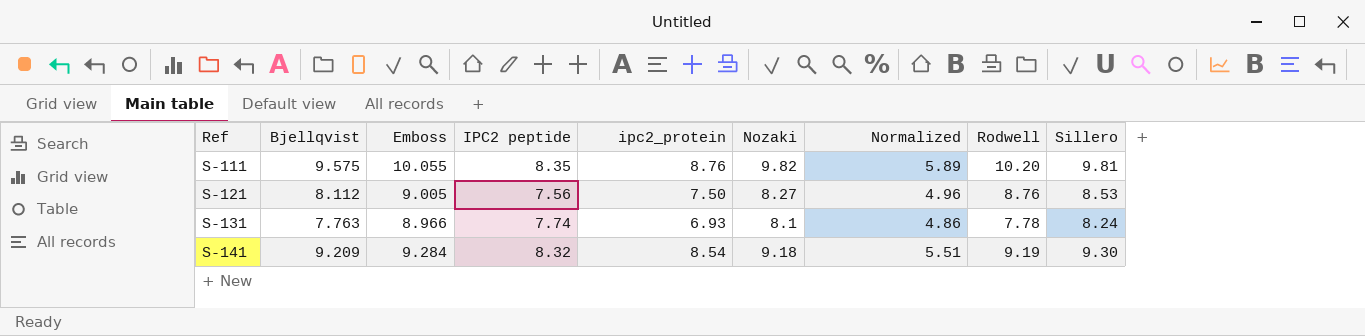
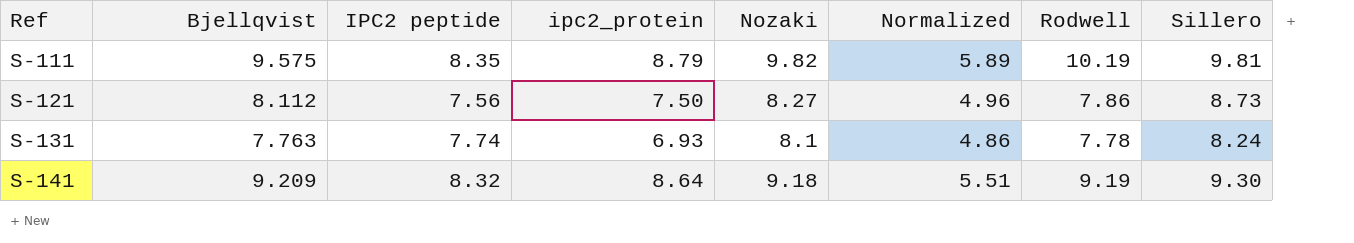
column Emboss | position: 3 -> none
S-111 | ipc2_protein: 8.76 -> 8.79
S-111 | Rodwell: 10.20 -> 10.19
S-121 | Rodwell: 8.76 -> 7.86
S-121 | Sillero: 8.53 -> 8.73
S-141 | ipc2_protein: 8.54 -> 8.64

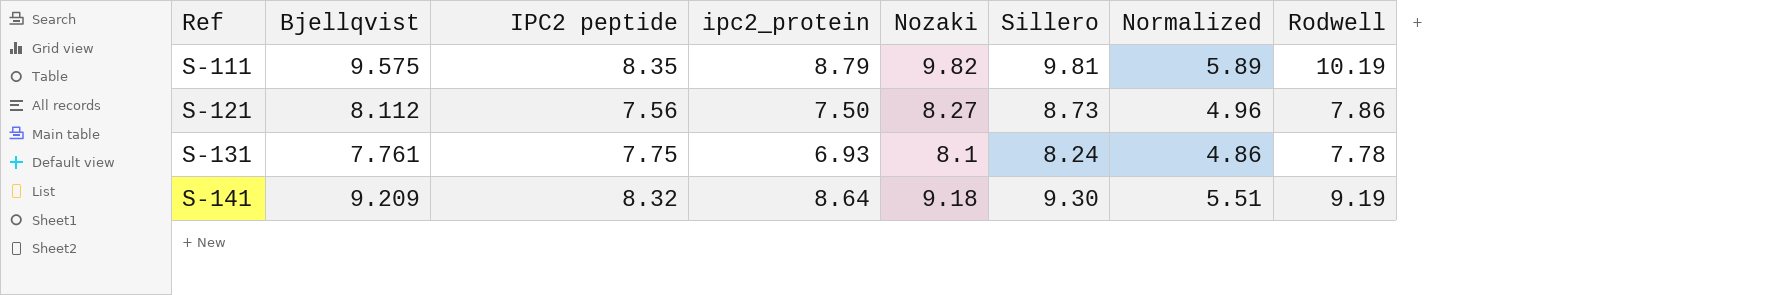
column Sillero | position: 8 -> 6
S-131 | Bjellqvist: 7.763 -> 7.761
S-131 | IPC2 peptide: 7.74 -> 7.75

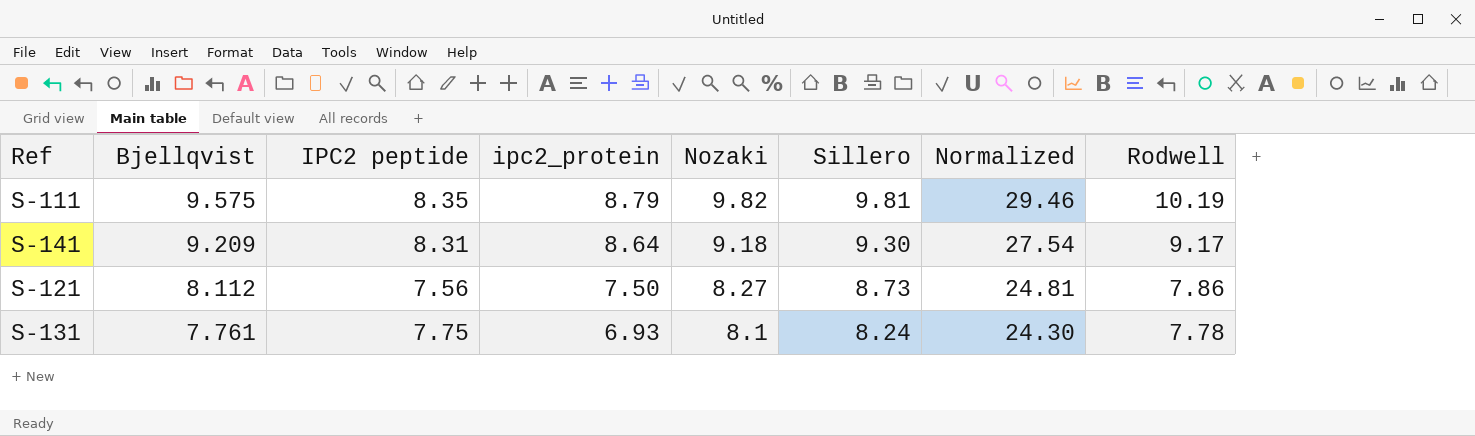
row order: Ref ascending -> Bjellqvist descending
column Normalized | formula: [Nozaki] * 0.6 -> [Nozaki] * 3
S-141 | IPC2 peptide: 8.32 -> 8.31
S-141 | Rodwell: 9.19 -> 9.17

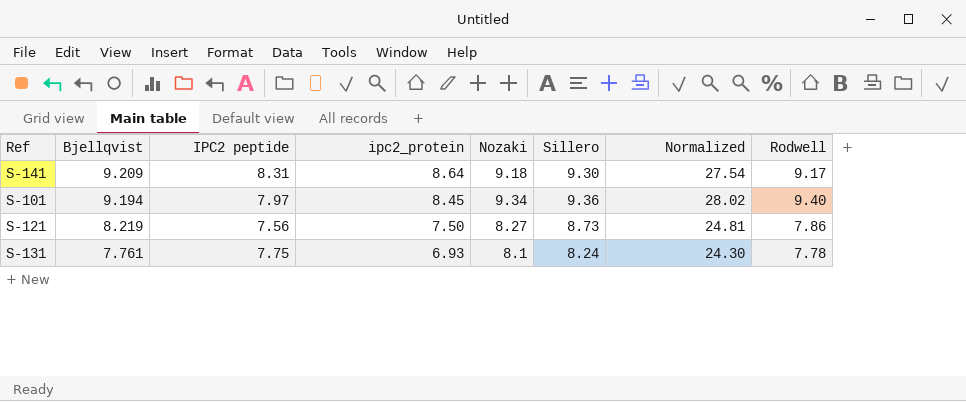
row S-111: 9.575 | 8.35 | 8.79 | 9.82 | 9.81 | 29.46 | 10.19 -> none
row S-101: none -> 9.194 | 7.97 | 8.45 | 9.34 | 9.36 | 28.02 | 9.40
S-121 | Bjellqvist: 8.112 -> 8.219

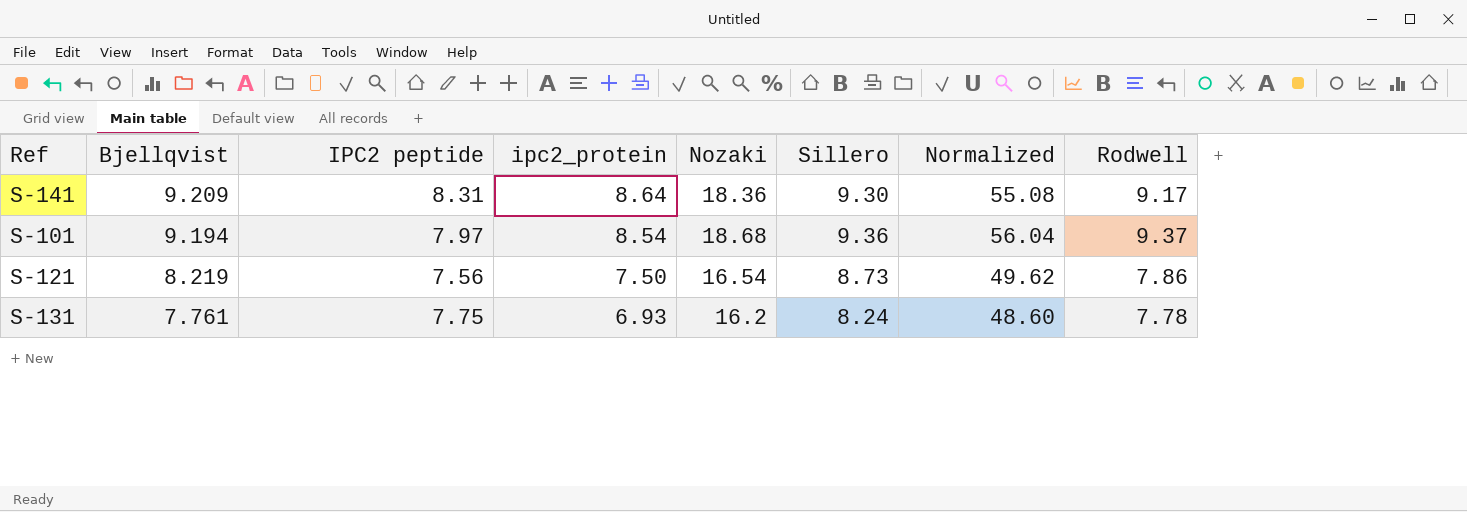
S-141 | Nozaki: 9.18 -> 18.36
S-141 | Normalized: 27.54 -> 55.08
S-101 | ipc2_protein: 8.45 -> 8.54
S-101 | Nozaki: 9.34 -> 18.68
S-101 | Normalized: 28.02 -> 56.04
S-101 | Rodwell: 9.40 -> 9.37
S-121 | Nozaki: 8.27 -> 16.54
S-121 | Normalized: 24.81 -> 49.62
S-131 | Nozaki: 8.1 -> 16.2
S-131 | Normalized: 24.30 -> 48.60

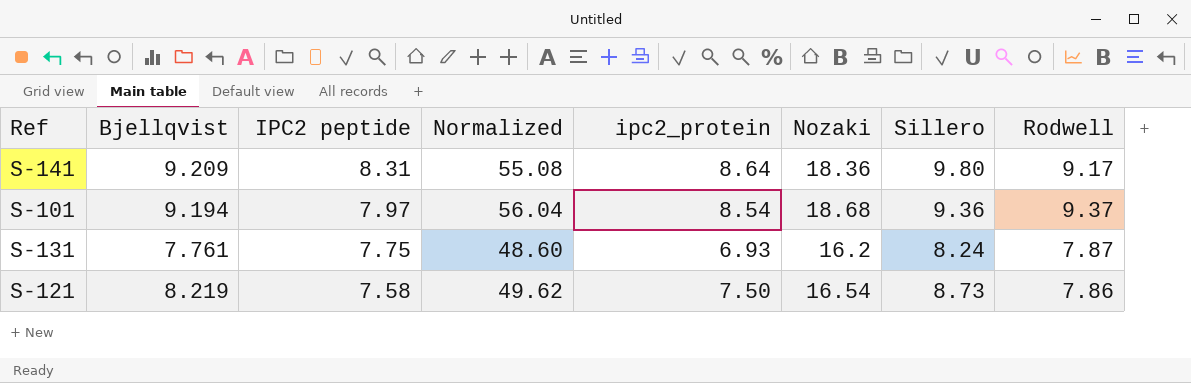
row order: Bjellqvist descending -> IPC2 peptide descending
column Normalized | position: 7 -> 4
S-141 | Sillero: 9.30 -> 9.80
S-131 | Rodwell: 7.78 -> 7.87
S-121 | IPC2 peptide: 7.56 -> 7.58

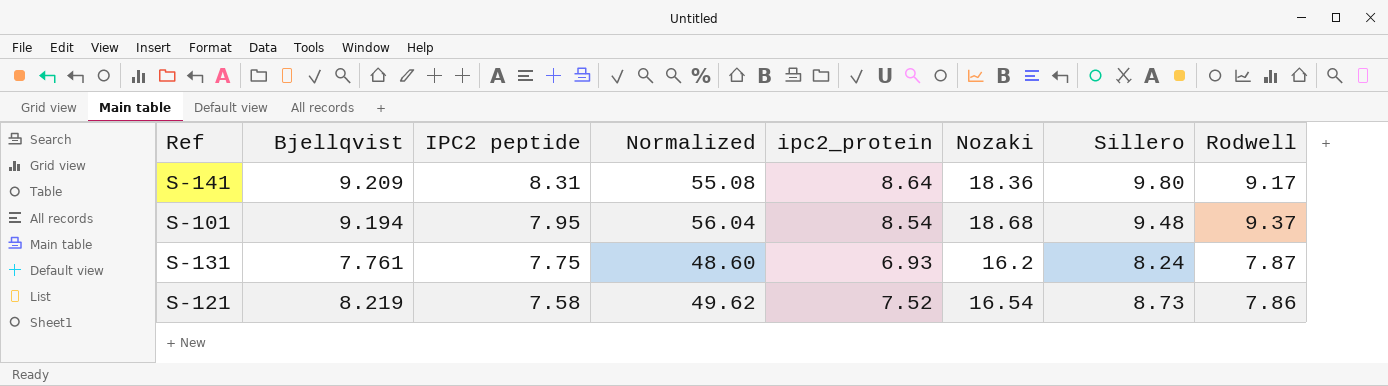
S-101 | IPC2 peptide: 7.97 -> 7.95
S-101 | Sillero: 9.36 -> 9.48
S-121 | ipc2_protein: 7.50 -> 7.52

